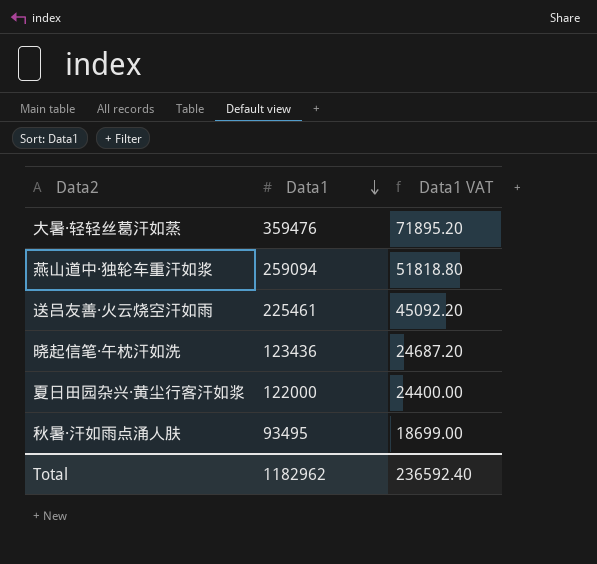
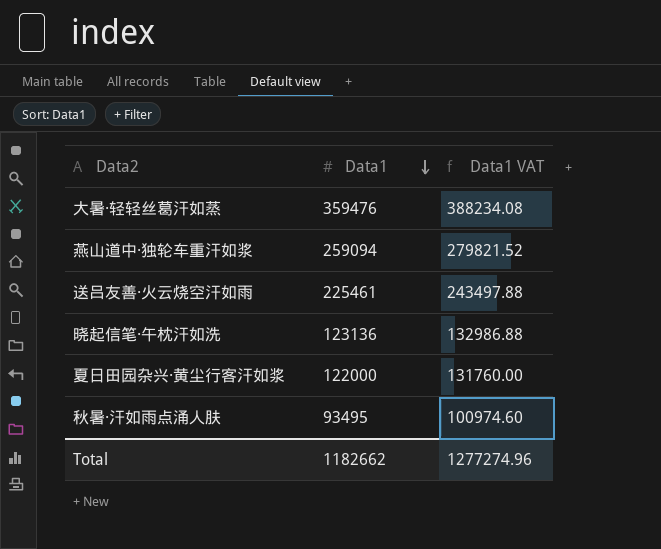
column Data1 VAT | formula: [Data1] * 0.2 -> [Data1] * 1.08
晓起信笔·午枕汗如洗 | Data1: 123436 -> 123136
Total | Data1: 1182962 -> 1182662
Total | Data1 VAT: 236592.40 -> 1277274.96

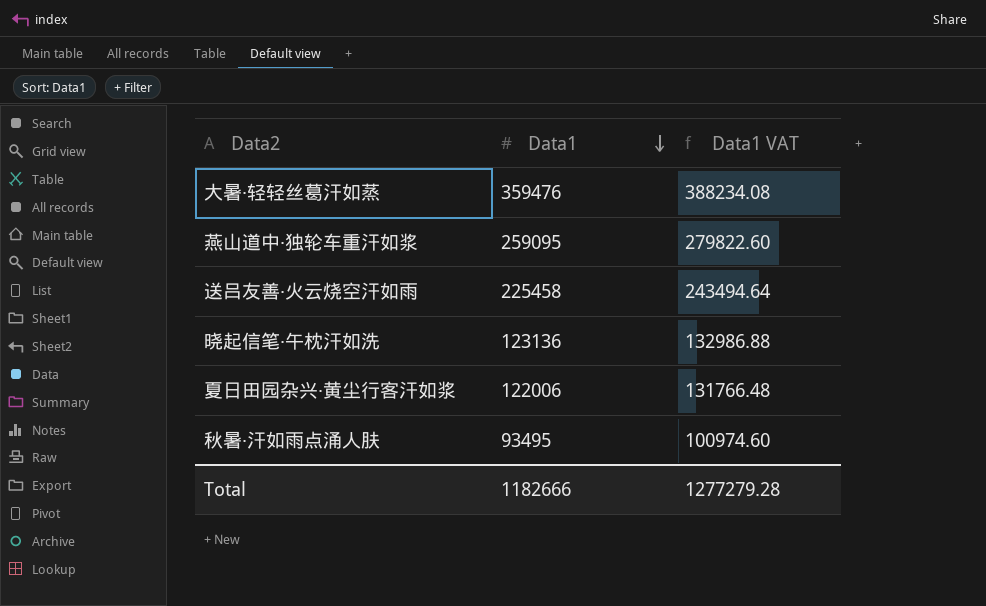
燕山道中·独轮车重汗如浆 | Data1: 259094 -> 259095
燕山道中·独轮车重汗如浆 | Data1 VAT: 279821.52 -> 279822.60
送吕友善·火云烧空汗如雨 | Data1: 225461 -> 225458
送吕友善·火云烧空汗如雨 | Data1 VAT: 243497.88 -> 243494.64
夏日田园杂兴·黄尘行客汗如浆 | Data1: 122000 -> 122006
夏日田园杂兴·黄尘行客汗如浆 | Data1 VAT: 131760.00 -> 131766.48
Total | Data1: 1182662 -> 1182666
Total | Data1 VAT: 1277274.96 -> 1277279.28

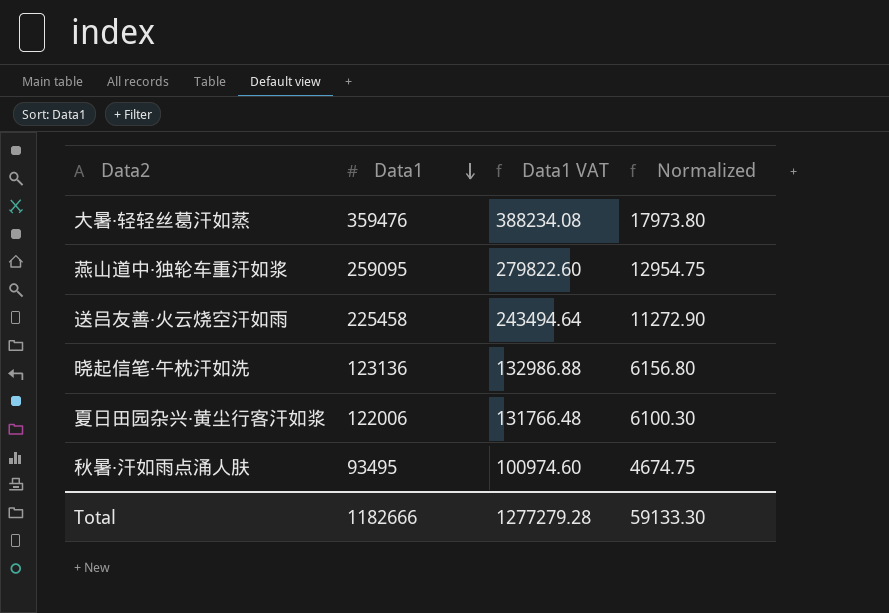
column Normalized | formula: none -> [Data1] * 0.05

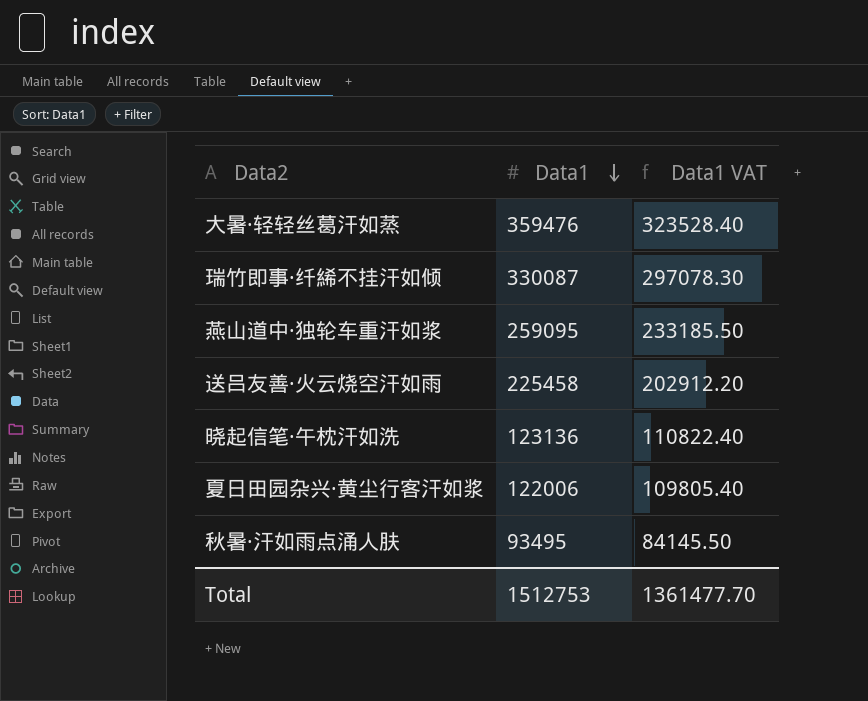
column Normalized | formula: [Data1] * 0.05 -> none
column Data1 VAT | formula: [Data1] * 1.08 -> [Data1] * 0.9
row 瑞竹即事·纤絺不挂汗如倾: none -> 330087 | 297078.30
Total | Data1: 1182666 -> 1512753
Total | Data1 VAT: 1277279.28 -> 1361477.70

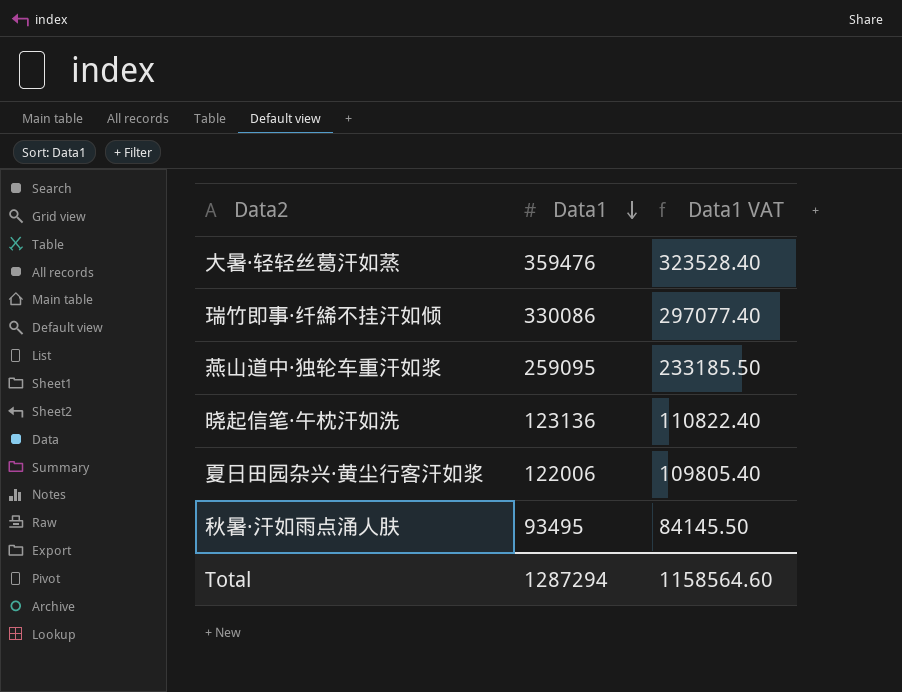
row 送吕友善·火云烧空汗如雨: 225458 | 202912.20 -> none
瑞竹即事·纤絺不挂汗如倾 | Data1: 330087 -> 330086
瑞竹即事·纤絺不挂汗如倾 | Data1 VAT: 297078.30 -> 297077.40
Total | Data1: 1512753 -> 1287294
Total | Data1 VAT: 1361477.70 -> 1158564.60

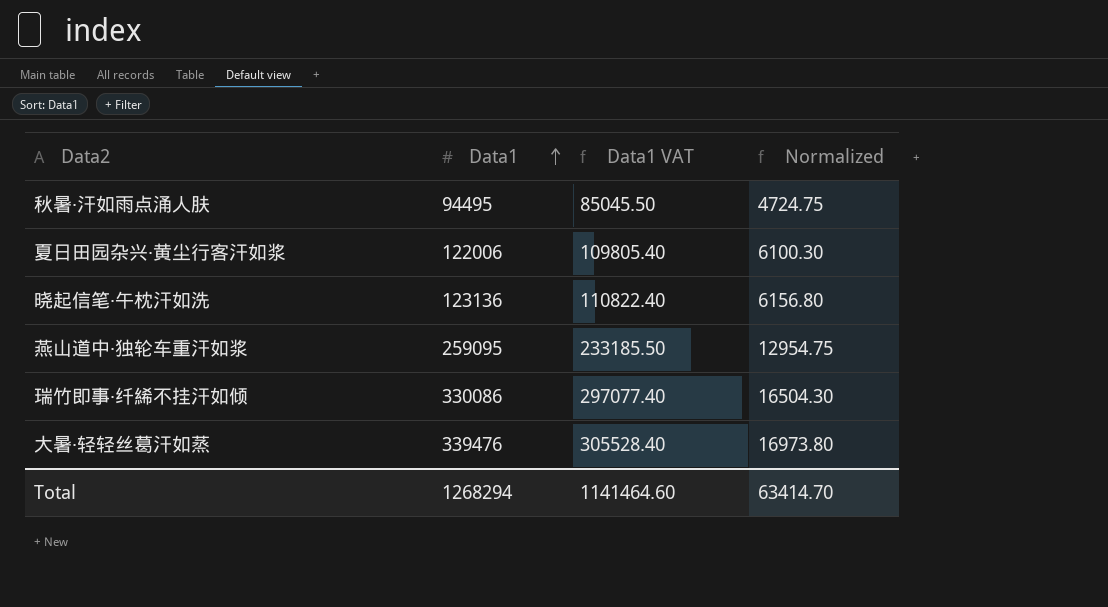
row order: Data1 descending -> Data1 ascending
column Normalized | formula: none -> [Data1] * 0.05
秋暑·汗如雨点涌人肤 | Data1: 93495 -> 94495
秋暑·汗如雨点涌人肤 | Data1 VAT: 84145.50 -> 85045.50
大暑·轻轻丝葛汗如蒸 | Data1: 359476 -> 339476
大暑·轻轻丝葛汗如蒸 | Data1 VAT: 323528.40 -> 305528.40
Total | Data1: 1287294 -> 1268294
Total | Data1 VAT: 1158564.60 -> 1141464.60

